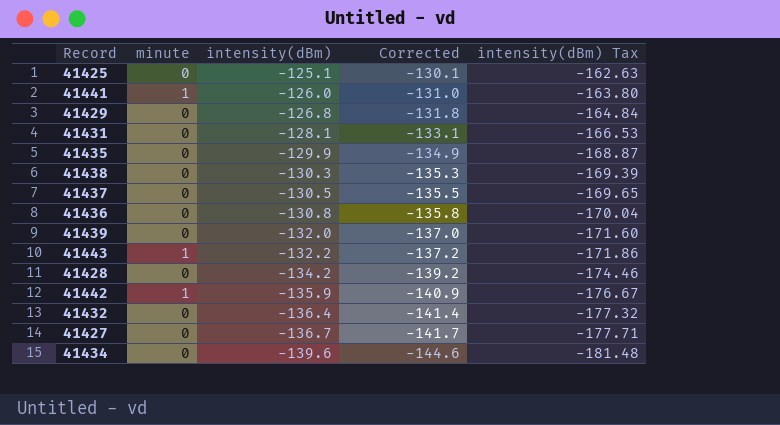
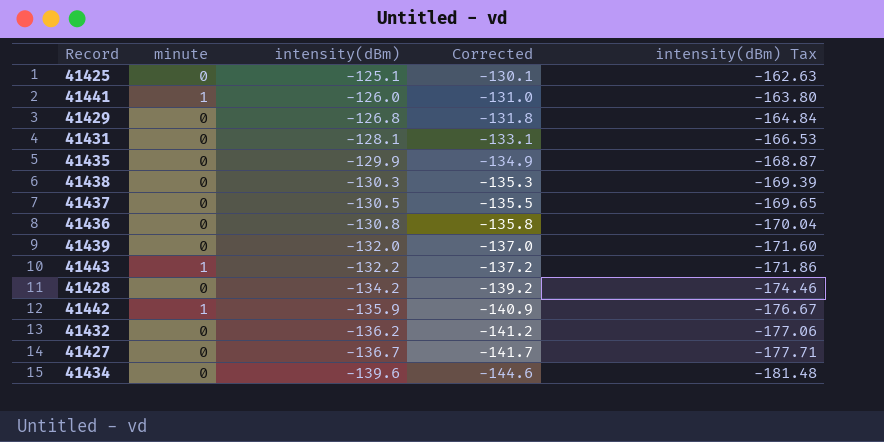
41432 | intensity(dBm): -136.4 -> -136.2
41432 | Corrected: -141.4 -> -141.2
41432 | intensity(dBm) Tax: -177.32 -> -177.06

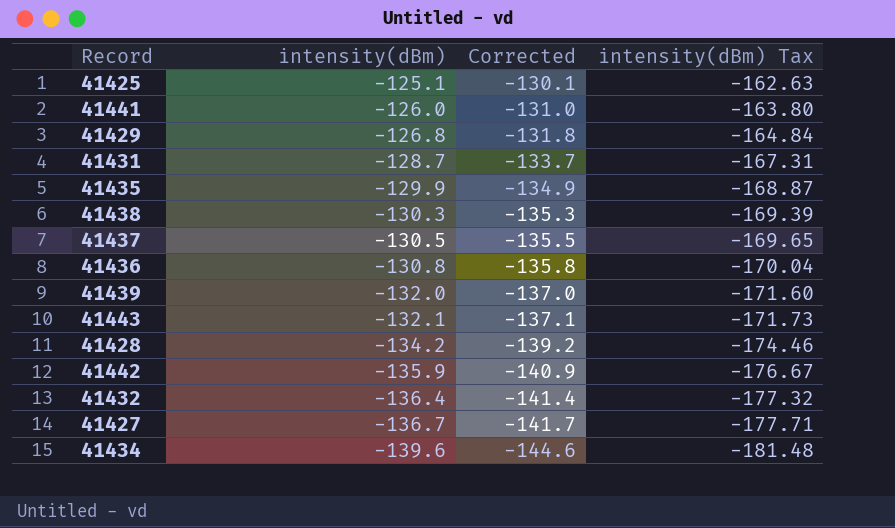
column minute | position: 2 -> none
41431 | intensity(dBm): -128.1 -> -128.7
41431 | Corrected: -133.1 -> -133.7
41431 | intensity(dBm) Tax: -166.53 -> -167.31
41443 | intensity(dBm): -132.2 -> -132.1
41443 | Corrected: -137.2 -> -137.1
41443 | intensity(dBm) Tax: -171.86 -> -171.73
41432 | intensity(dBm): -136.2 -> -136.4
41432 | Corrected: -141.2 -> -141.4
41432 | intensity(dBm) Tax: -177.06 -> -177.32

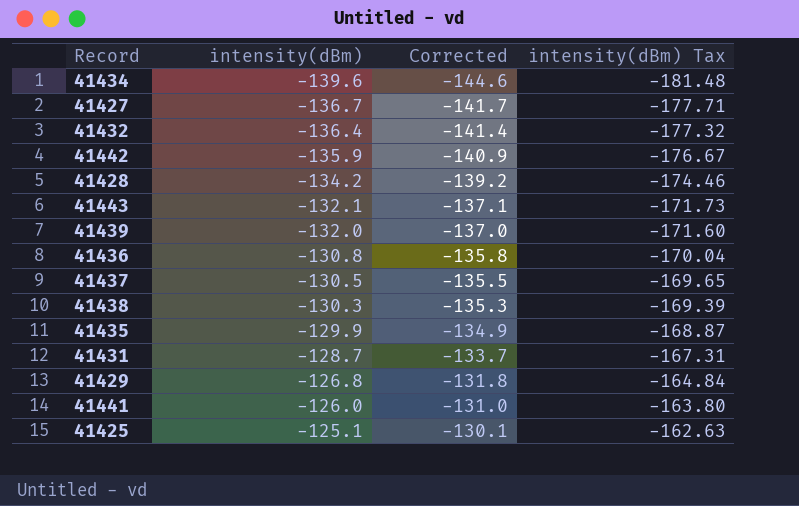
row order: intensity(dBm) descending -> intensity(dBm) ascending

